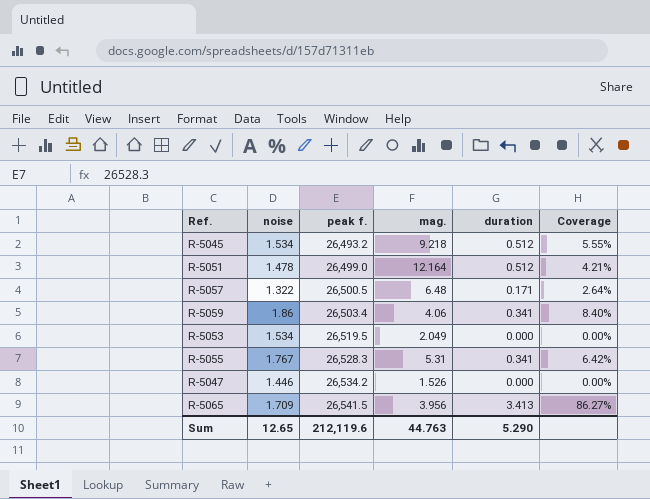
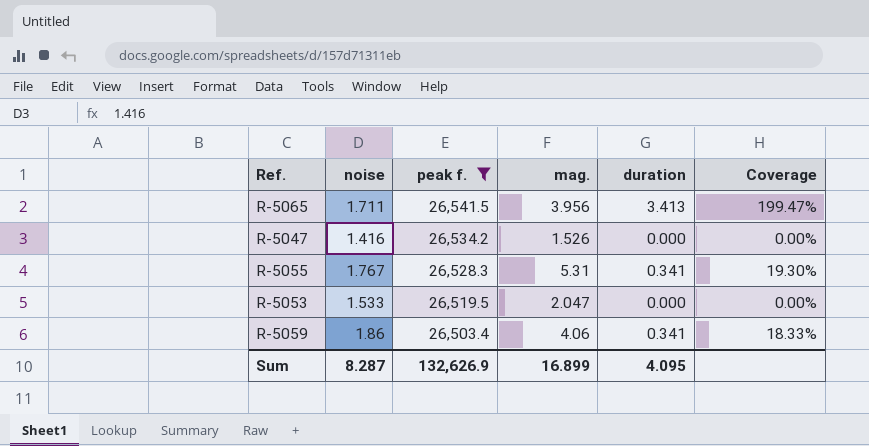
filter: none -> peak f. >= 26,503.4
row order: peak f. ascending -> peak f. descending
column Coverage | formula: [duration] / [mag.] -> [duration] / [noise]
R-5065 | noise: 1.709 -> 1.711
R-5047 | noise: 1.446 -> 1.416
R-5053 | noise: 1.534 -> 1.533
R-5053 | mag.: 2.049 -> 2.047
Sum | noise: 12.65 -> 8.287
Sum | peak f.: 212,119.6 -> 132,626.9
Sum | mag.: 44.763 -> 16.899
Sum | duration: 5.290 -> 4.095

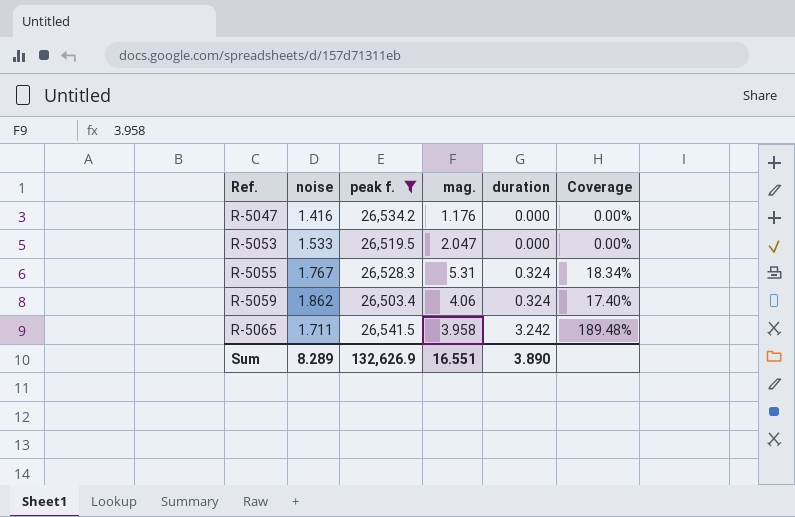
row order: peak f. descending -> Ref. ascending
R-5047 | mag.: 1.526 -> 1.176
R-5055 | duration: 0.341 -> 0.324
R-5055 | Coverage: 19.30% -> 18.34%
R-5059 | noise: 1.86 -> 1.862
R-5059 | duration: 0.341 -> 0.324
R-5059 | Coverage: 18.33% -> 17.40%
R-5065 | mag.: 3.956 -> 3.958
R-5065 | duration: 3.413 -> 3.242
R-5065 | Coverage: 199.47% -> 189.48%
Sum | noise: 8.287 -> 8.289
Sum | mag.: 16.899 -> 16.551
Sum | duration: 4.095 -> 3.890

